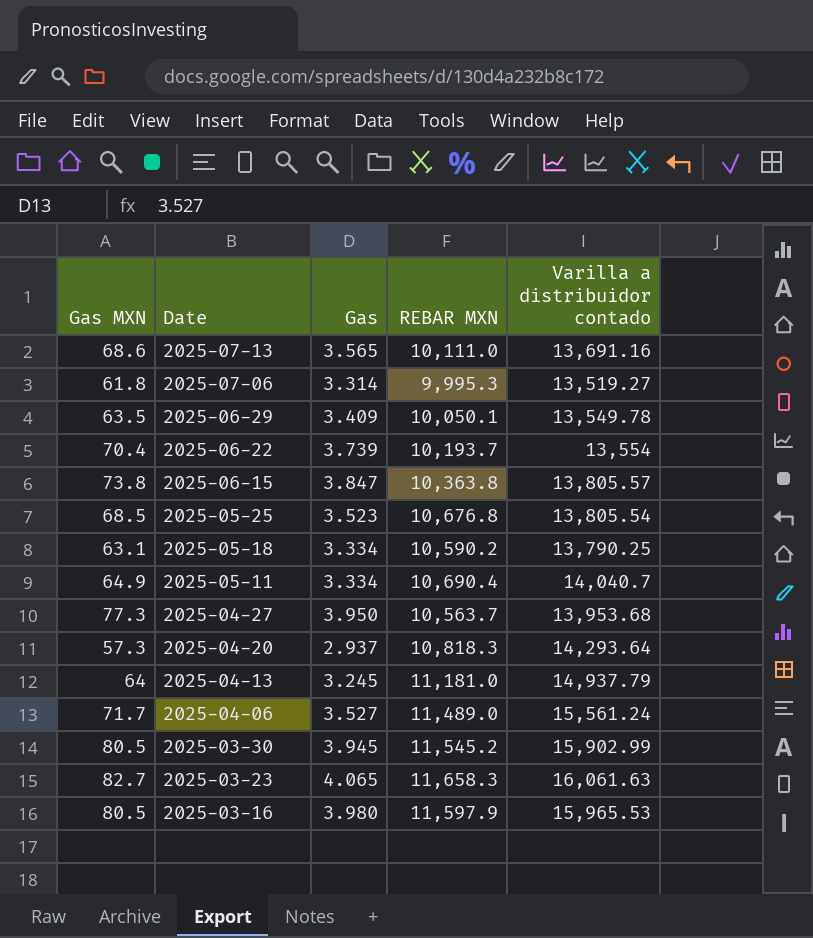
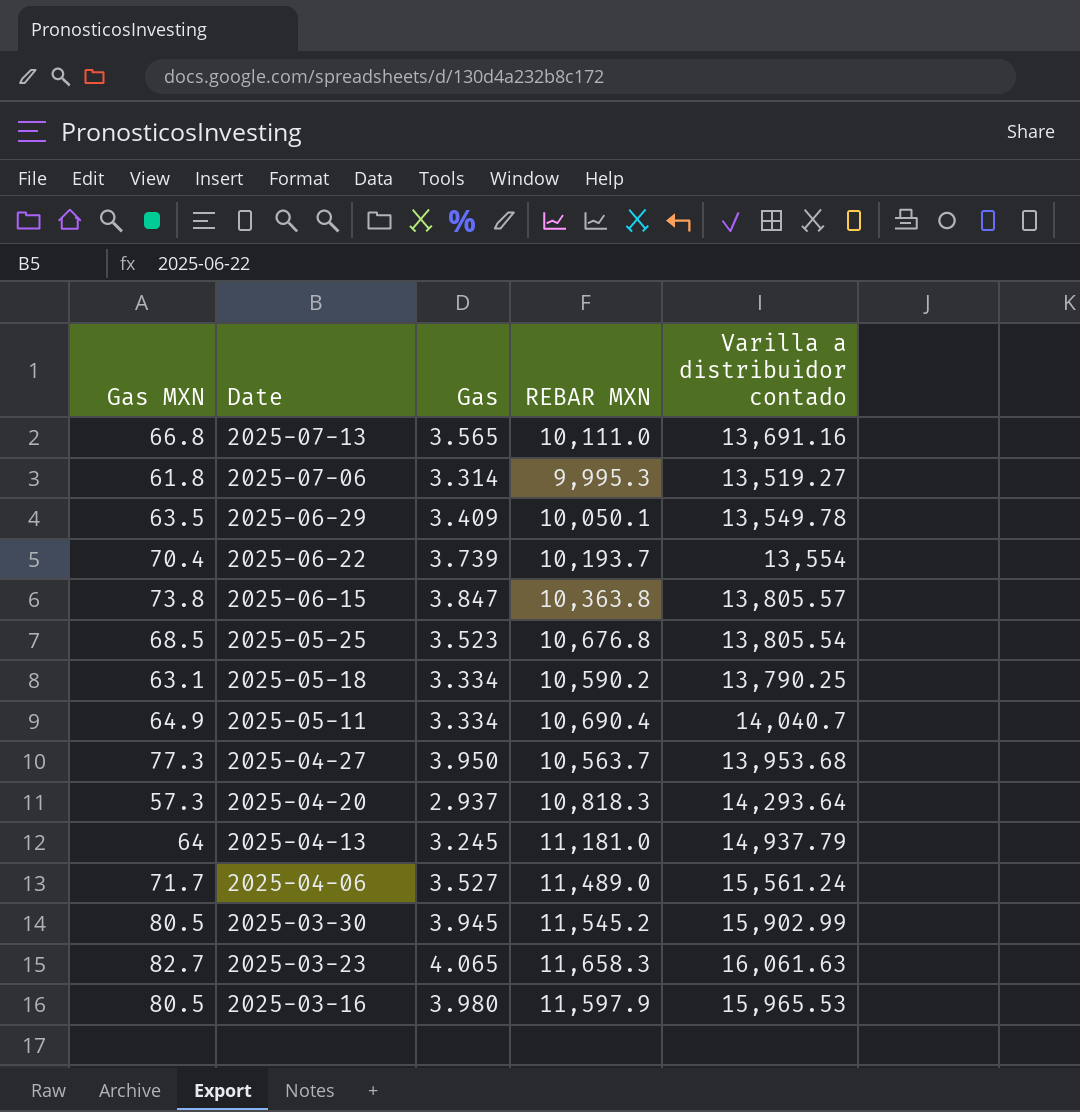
2025-07-13 | Gas MXN: 68.6 -> 66.8

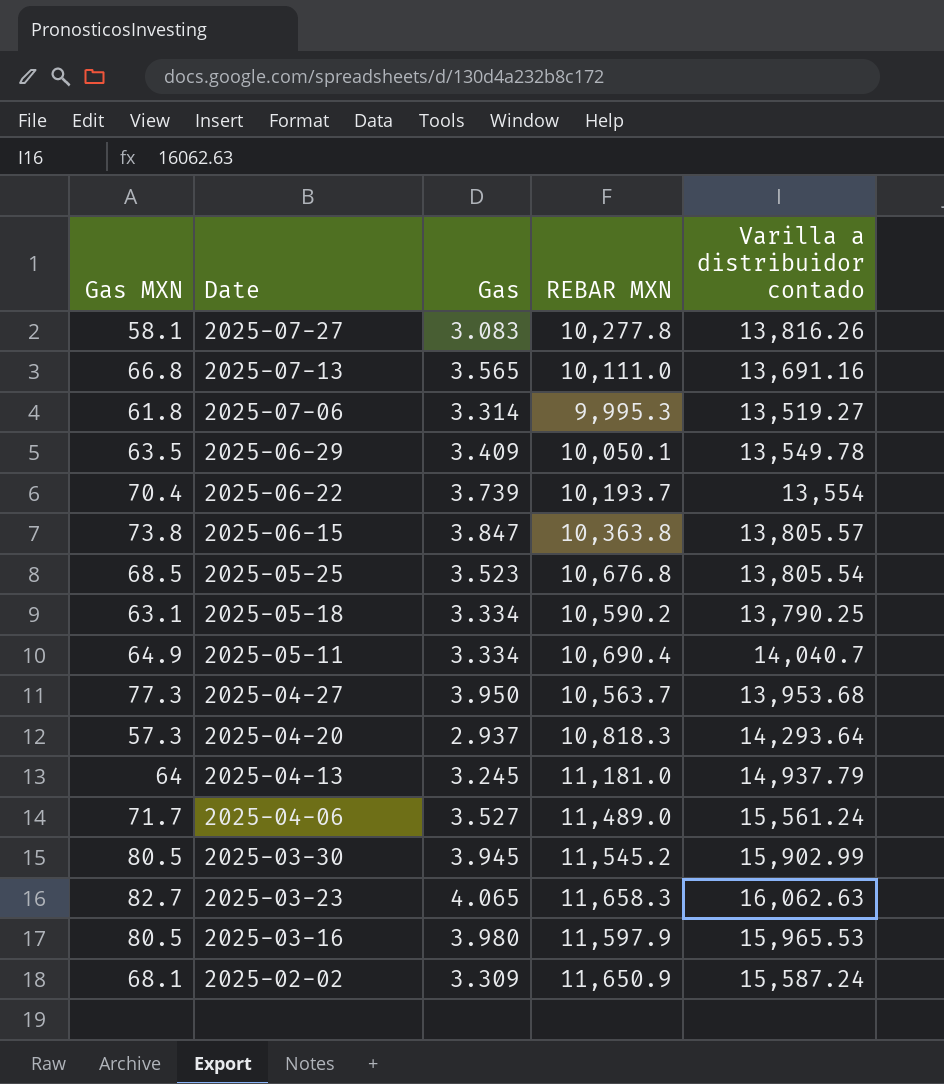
row 2025-07-27: none -> 58.1 | 3.083 | 10,277.8 | 13,816.26
2025-03-23 | Varilla a distribuidor contado: 16,061.63 -> 16,062.63
row 2025-02-02: none -> 68.1 | 3.309 | 11,650.9 | 15,587.24

